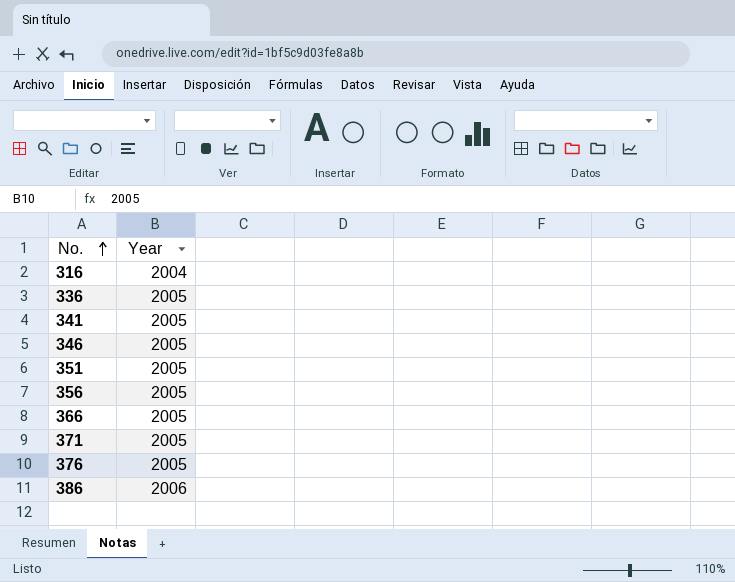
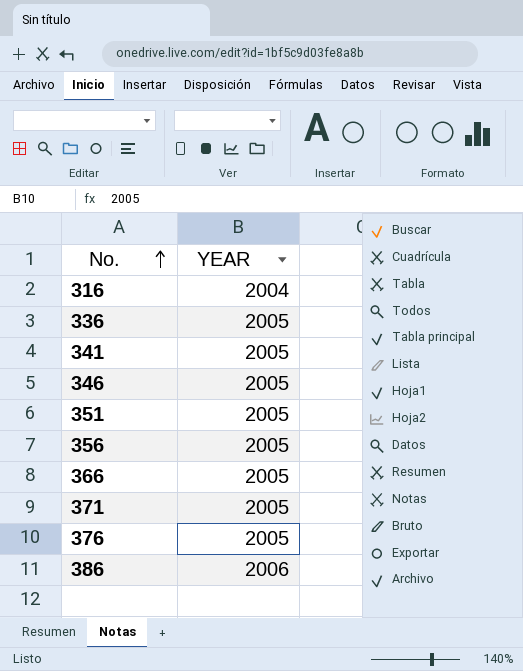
column name: Year -> YEAR

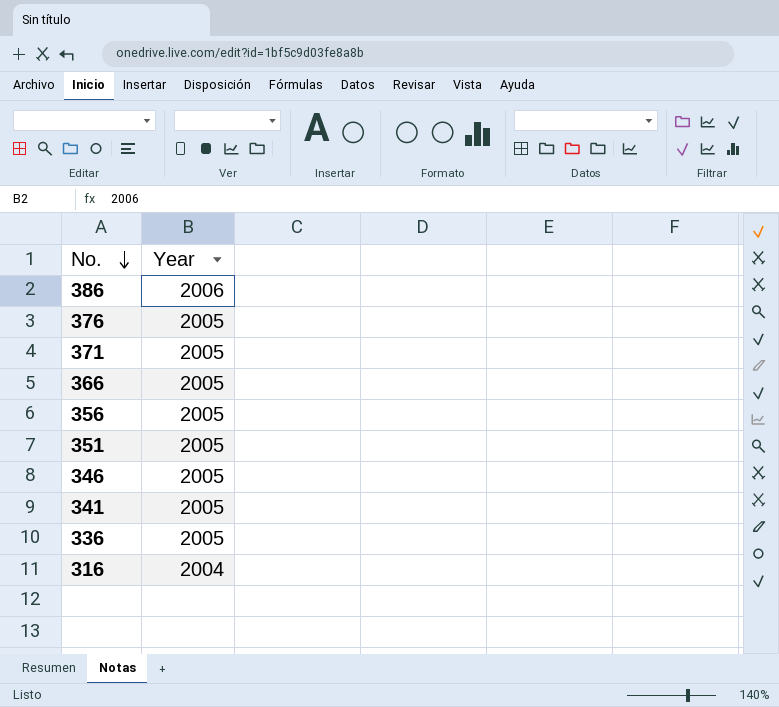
row order: No. ascending -> No. descending
column name: YEAR -> Year

